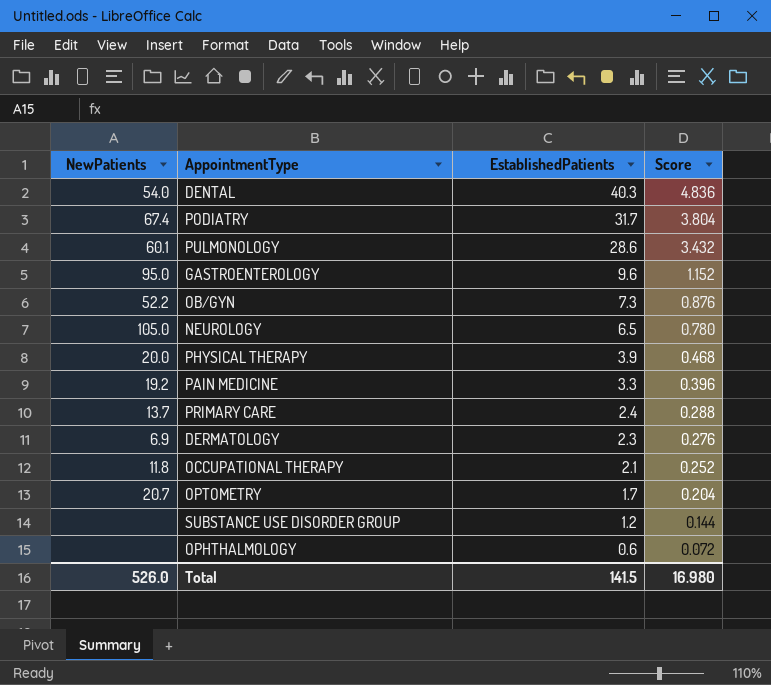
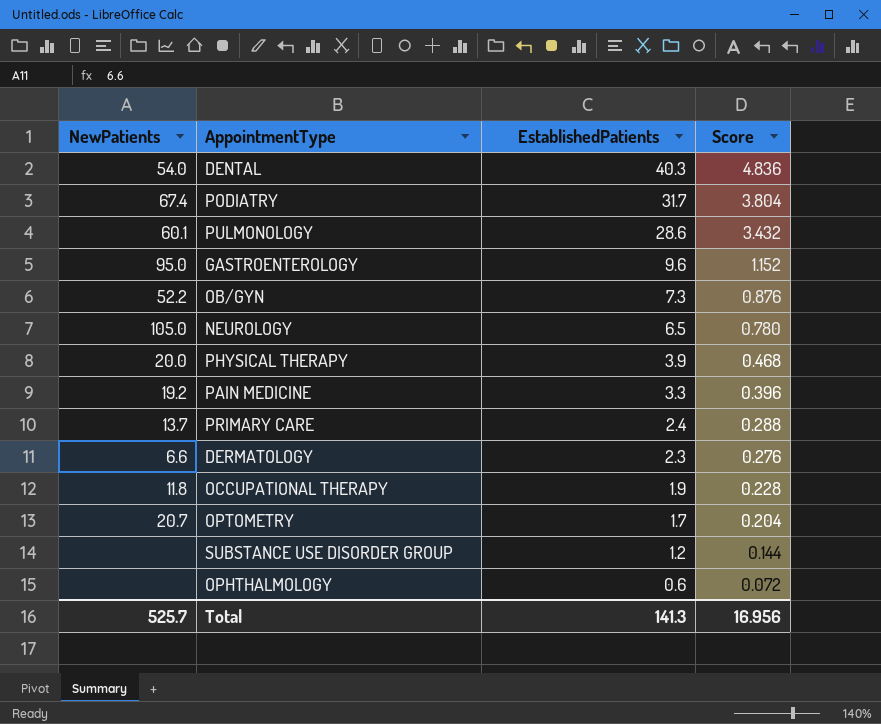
DERMATOLOGY | NewPatients: 6.9 -> 6.6
OCCUPATIONAL THERAPY | EstablishedPatients: 2.1 -> 1.9
OCCUPATIONAL THERAPY | Score: 0.252 -> 0.228
Total | NewPatients: 526.0 -> 525.7
Total | EstablishedPatients: 141.5 -> 141.3
Total | Score: 16.980 -> 16.956

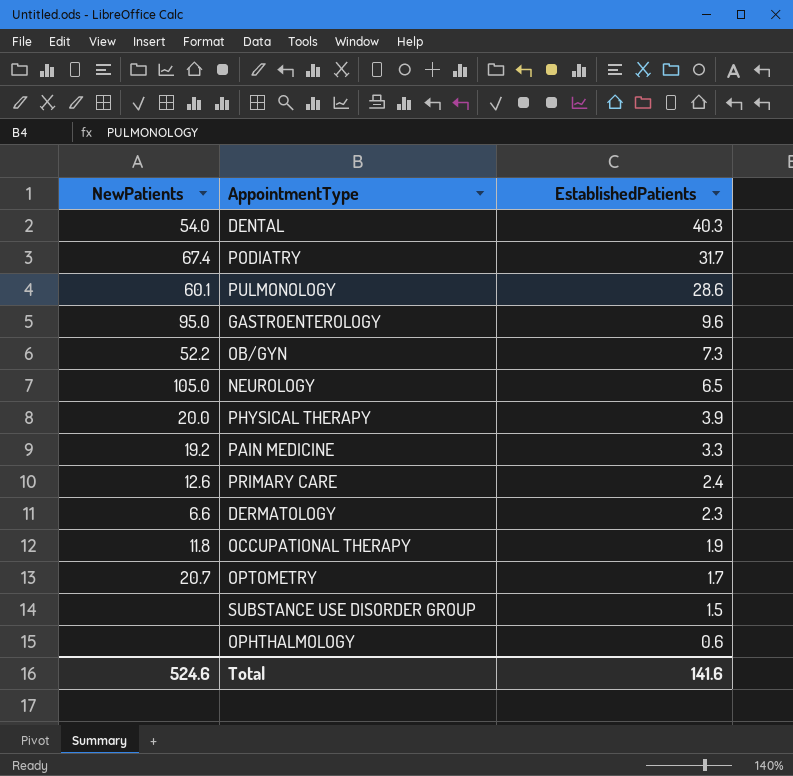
column Score | formula: [EstablishedPatients] * 0.12 -> none
PRIMARY CARE | NewPatients: 13.7 -> 12.6
SUBSTANCE USE DISORDER GROUP | EstablishedPatients: 1.2 -> 1.5
Total | NewPatients: 525.7 -> 524.6
Total | EstablishedPatients: 141.3 -> 141.6

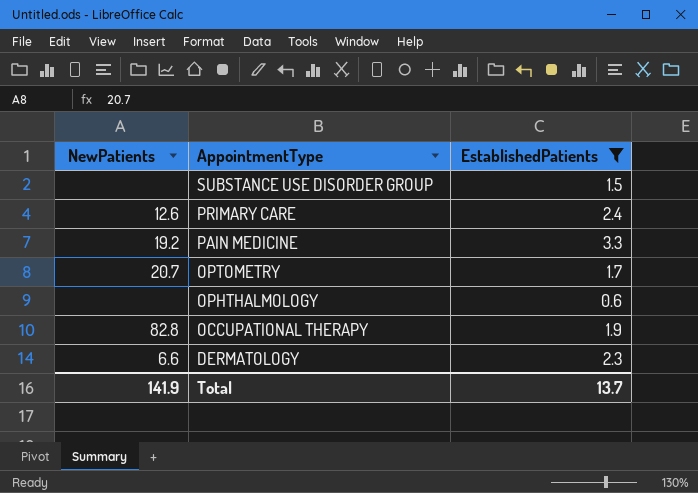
filter: none -> EstablishedPatients <= 3.3
row order: EstablishedPatients descending -> AppointmentType descending
OCCUPATIONAL THERAPY | NewPatients: 11.8 -> 82.8
Total | NewPatients: 524.6 -> 141.9
Total | EstablishedPatients: 141.6 -> 13.7

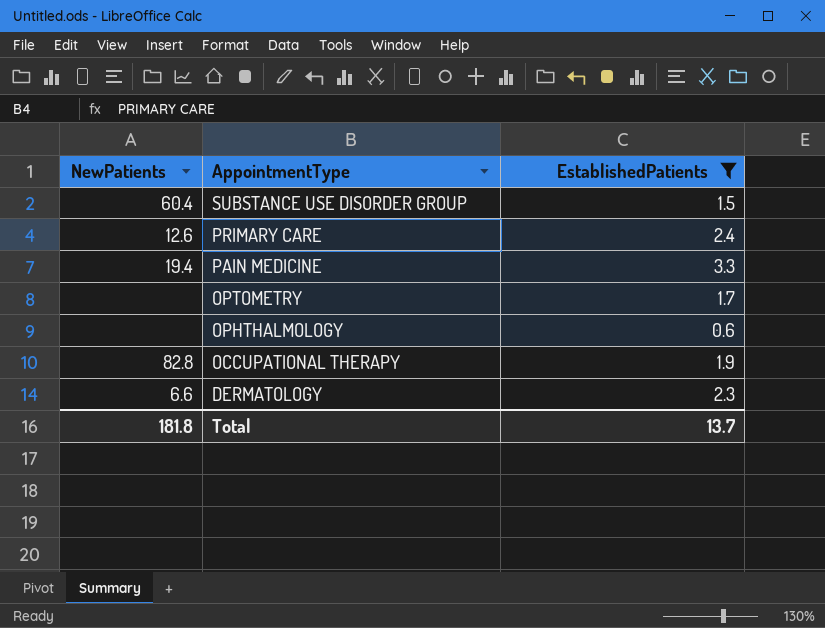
SUBSTANCE USE DISORDER GROUP | NewPatients: none -> 60.4
PAIN MEDICINE | NewPatients: 19.2 -> 19.4
OPTOMETRY | NewPatients: 20.7 -> none
Total | NewPatients: 141.9 -> 181.8

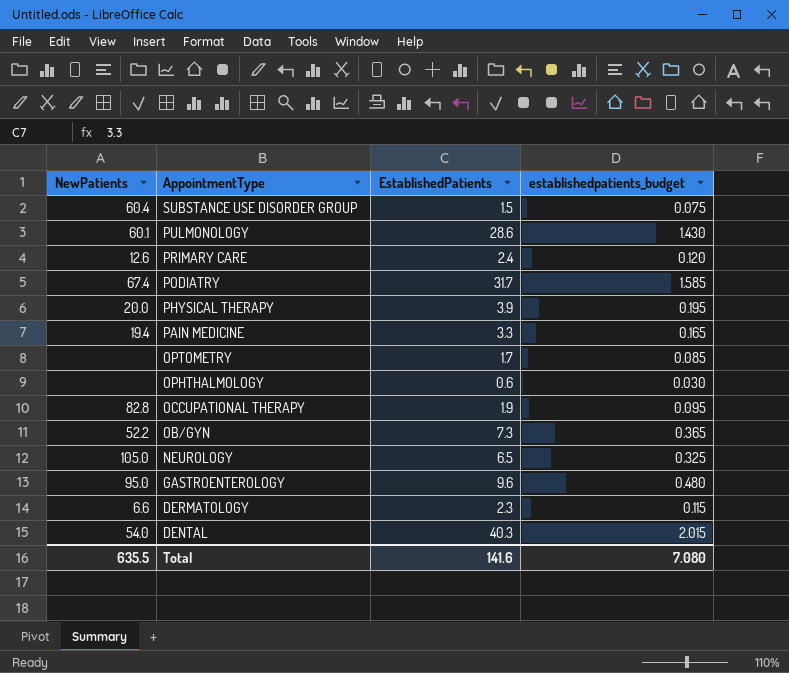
filter: EstablishedPatients <= 3.3 -> none
column establishedpatients_budget | formula: none -> [EstablishedPatients] * 0.05
Total | NewPatients: 181.8 -> 635.5
Total | EstablishedPatients: 13.7 -> 141.6

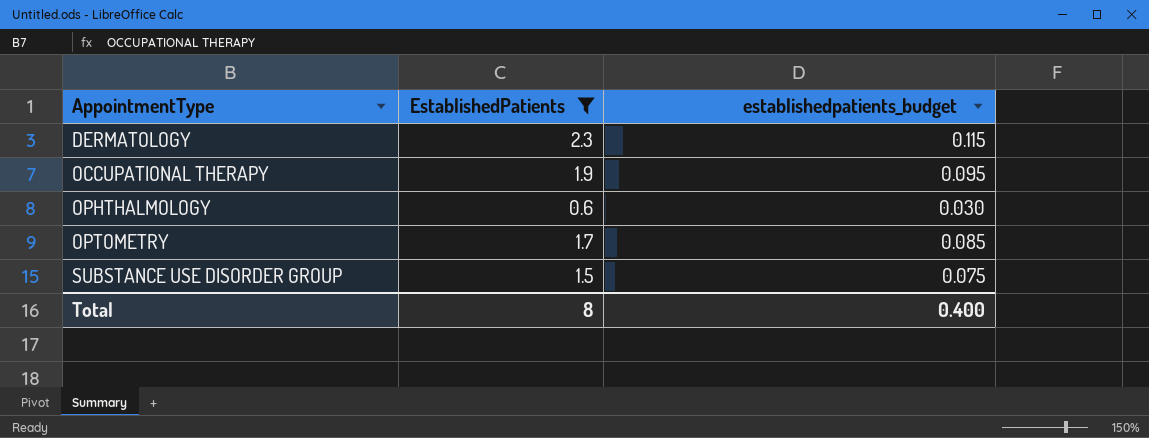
filter: none -> EstablishedPatients <= 2.3
row order: AppointmentType descending -> AppointmentType ascending
column NewPatients | position: 1 -> none
Total | EstablishedPatients: 141.6 -> 8
Total | establishedpatients_budget: 7.080 -> 0.400

